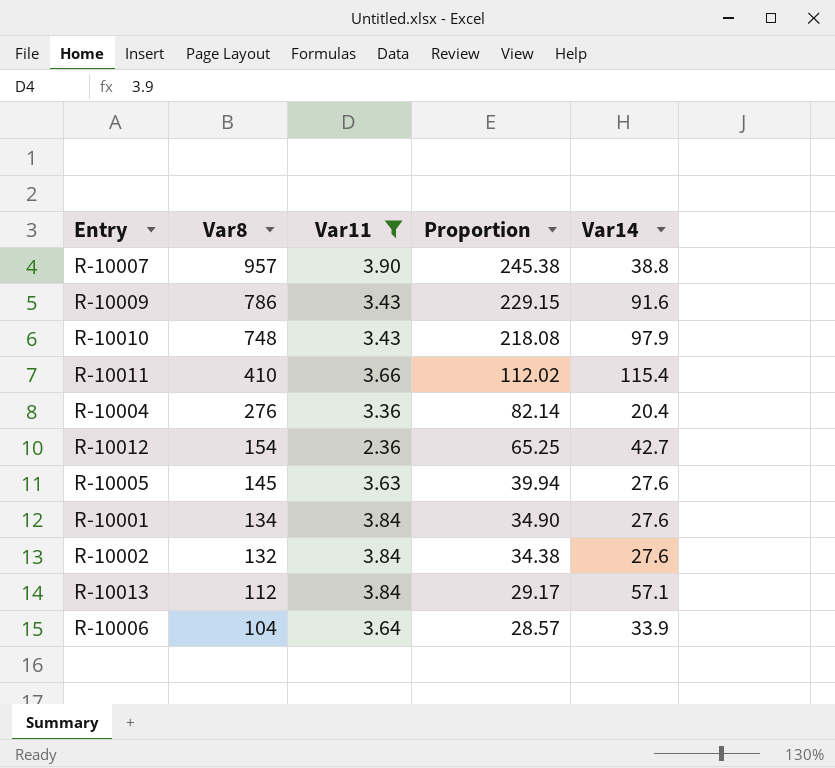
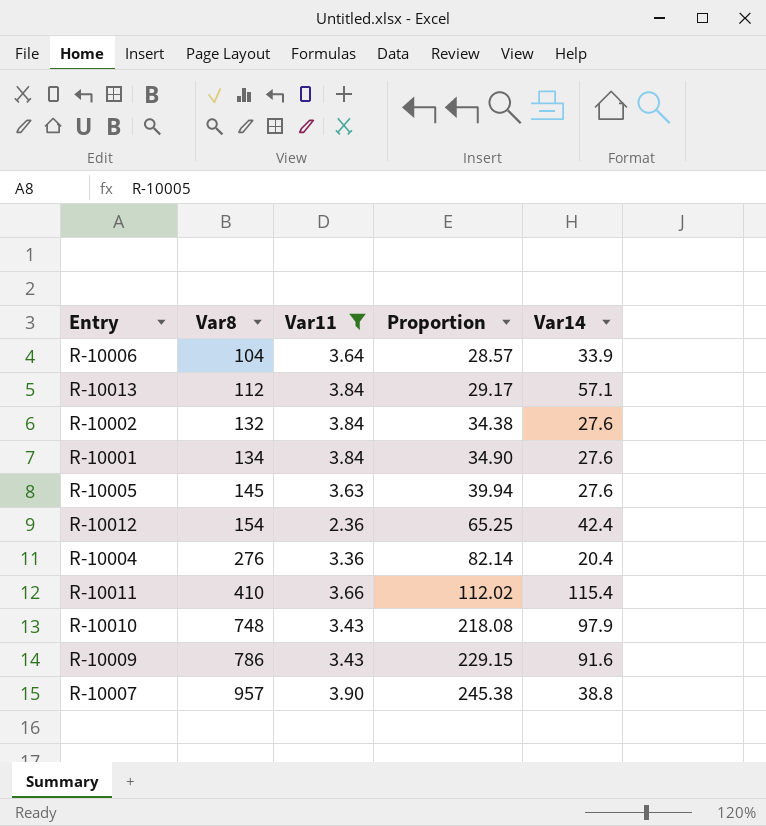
row order: Var8 descending -> Var8 ascending
R-10012 | Var14: 42.7 -> 42.4

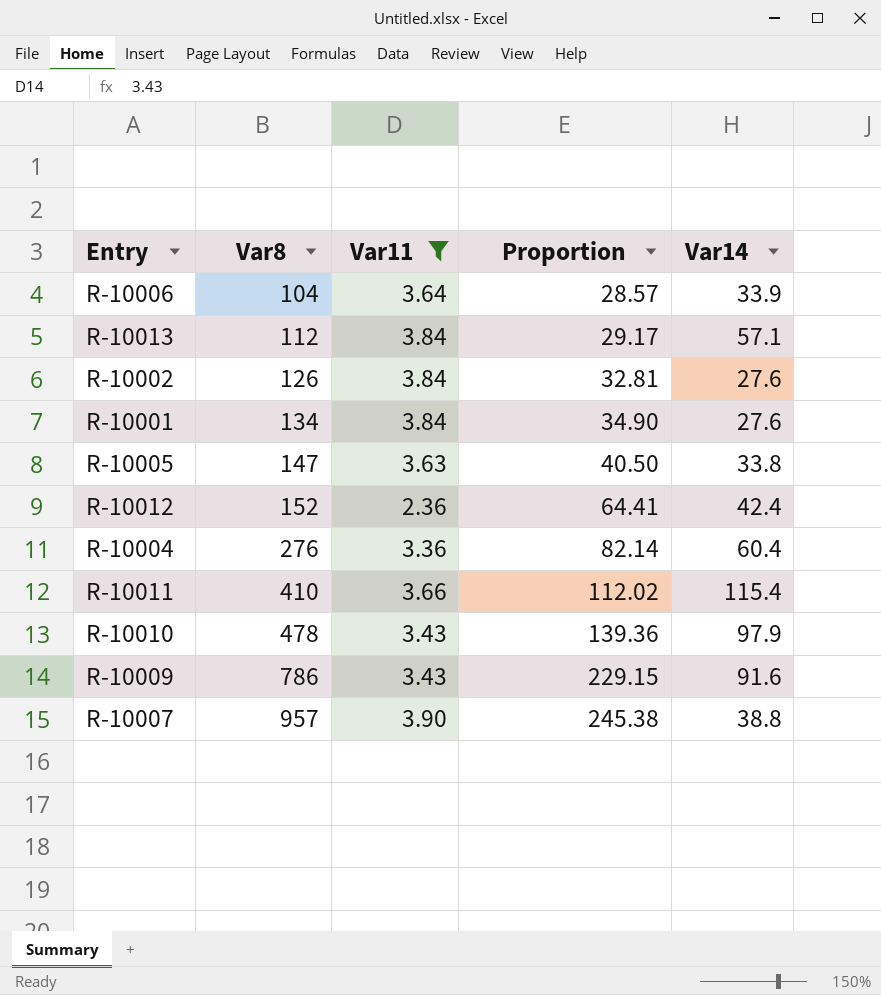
R-10002 | Var8: 132 -> 126
R-10002 | Proportion: 34.38 -> 32.81
R-10005 | Var8: 145 -> 147
R-10005 | Proportion: 39.94 -> 40.50
R-10005 | Var14: 27.6 -> 33.8
R-10012 | Var8: 154 -> 152
R-10012 | Proportion: 65.25 -> 64.41
R-10004 | Var14: 20.4 -> 60.4
R-10010 | Var8: 748 -> 478
R-10010 | Proportion: 218.08 -> 139.36

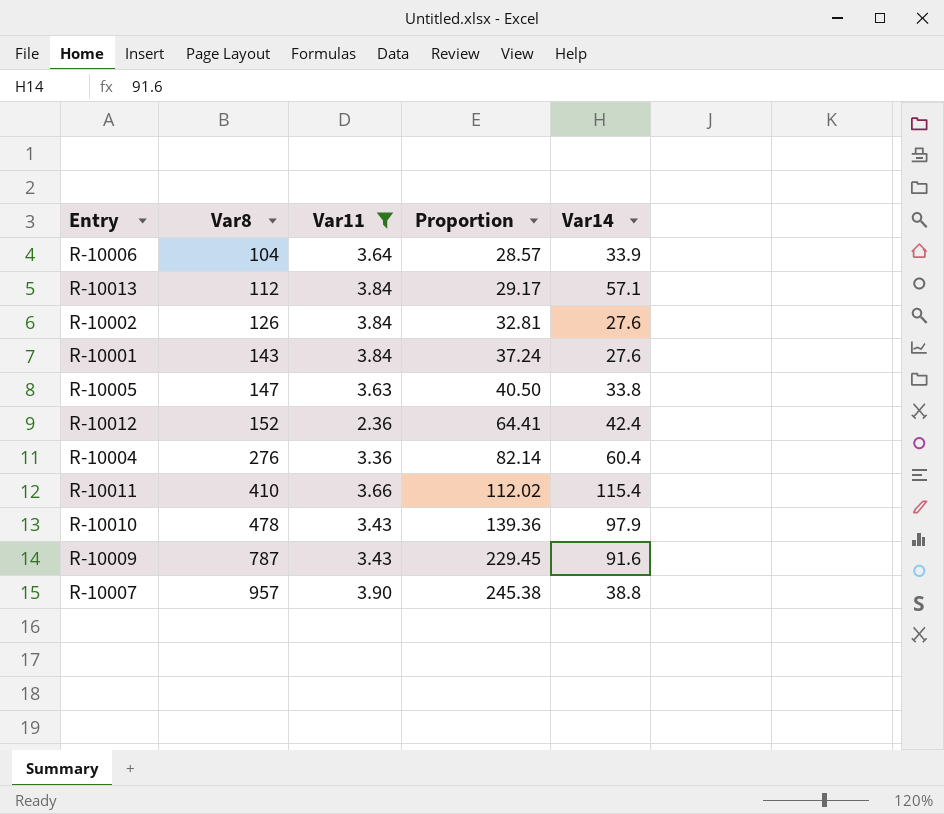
R-10001 | Var8: 134 -> 143
R-10001 | Proportion: 34.90 -> 37.24
R-10009 | Var8: 786 -> 787
R-10009 | Proportion: 229.15 -> 229.45

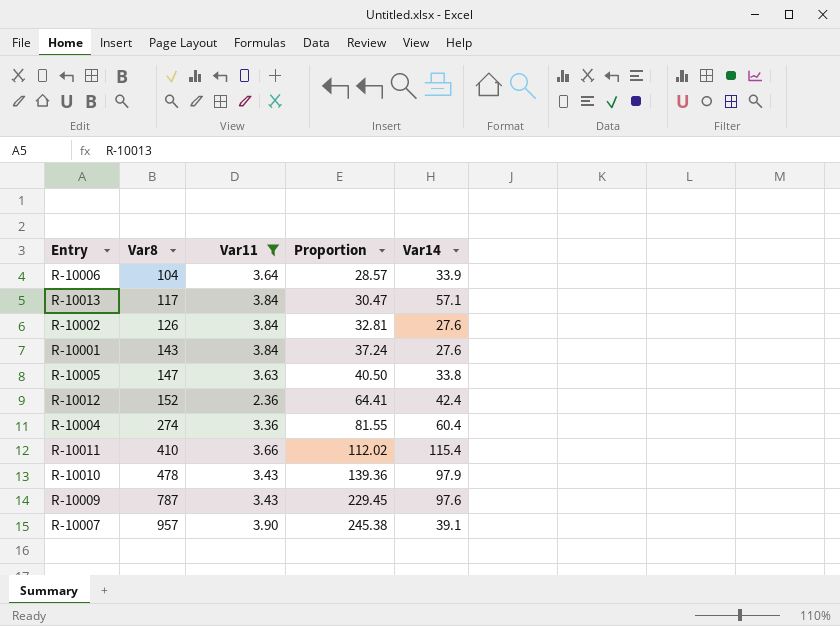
R-10013 | Var8: 112 -> 117
R-10013 | Proportion: 29.17 -> 30.47
R-10004 | Var8: 276 -> 274
R-10004 | Proportion: 82.14 -> 81.55
R-10009 | Var14: 91.6 -> 97.6
R-10007 | Var14: 38.8 -> 39.1

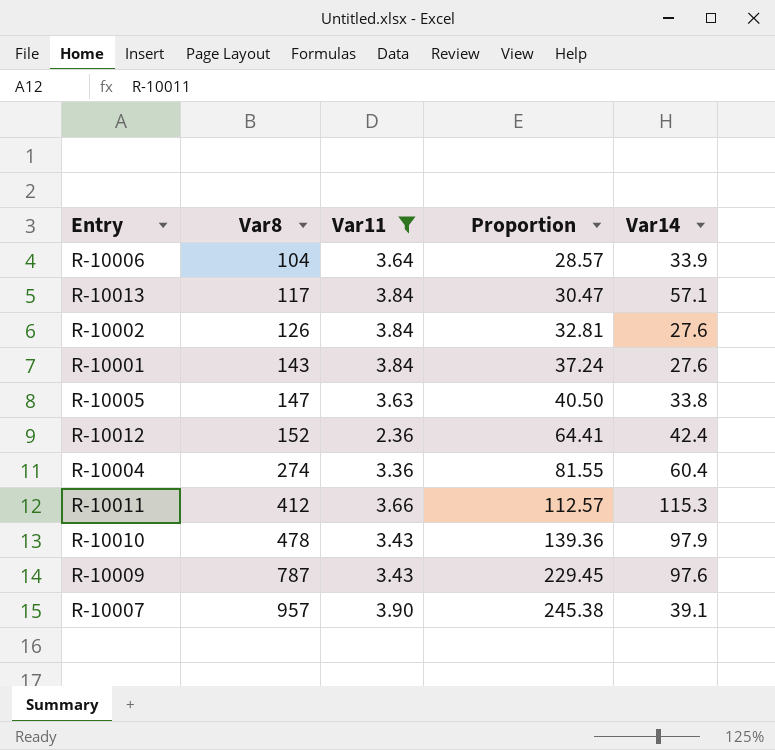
R-10011 | Var8: 410 -> 412
R-10011 | Proportion: 112.02 -> 112.57
R-10011 | Var14: 115.4 -> 115.3

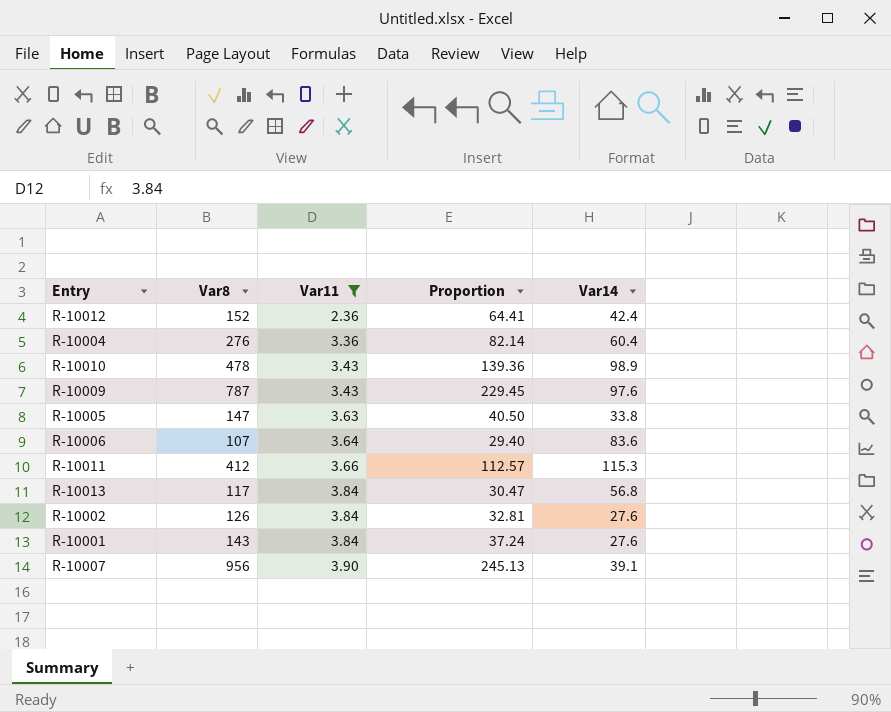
row order: Var8 ascending -> Var11 ascending
R-10004 | Var8: 274 -> 276
R-10004 | Proportion: 81.55 -> 82.14
R-10010 | Var14: 97.9 -> 98.9
R-10006 | Var8: 104 -> 107
R-10006 | Proportion: 28.57 -> 29.40
R-10006 | Var14: 33.9 -> 83.6
R-10013 | Var14: 57.1 -> 56.8
R-10007 | Var8: 957 -> 956
R-10007 | Proportion: 245.38 -> 245.13

